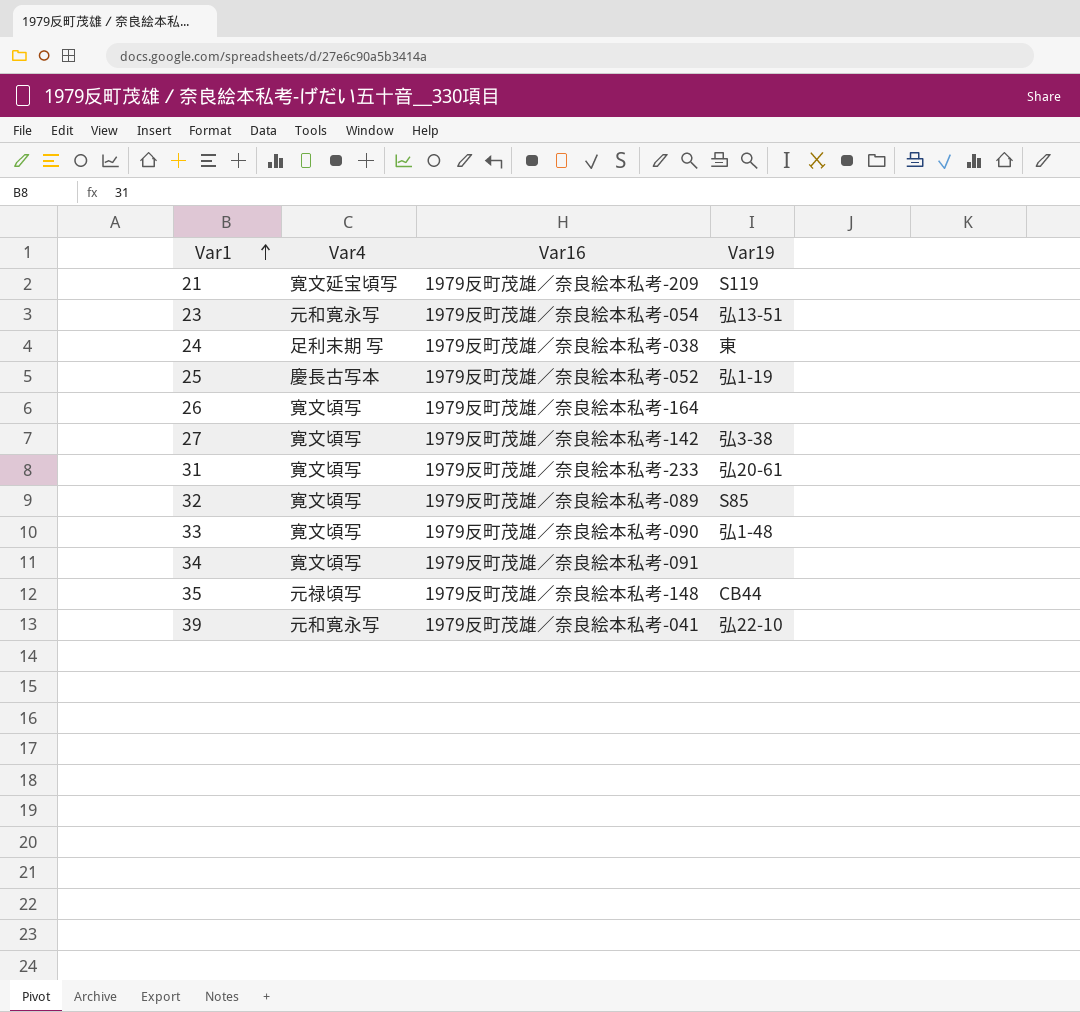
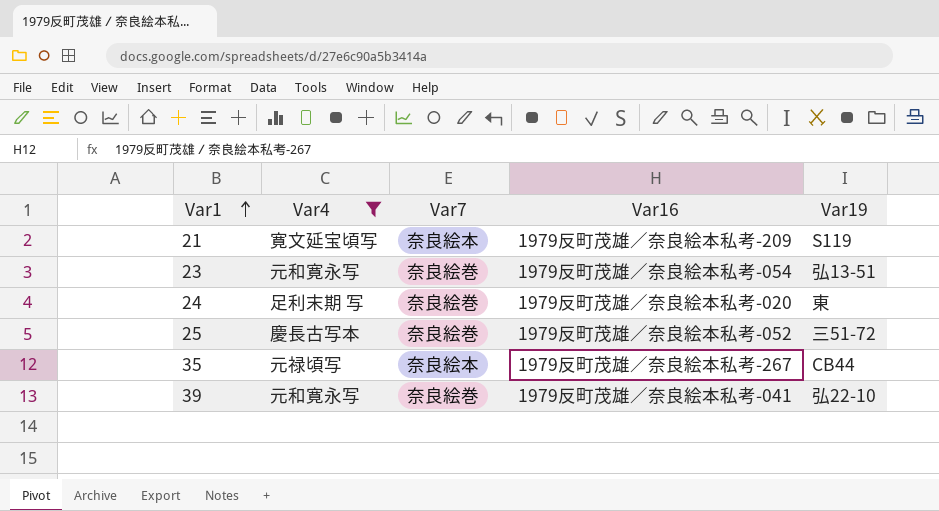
filter: none -> Var4 != 寛文頃写
column Var7 | position: none -> 3
24 | Var16: 1979反町茂雄／奈良絵本私考-038 -> 1979反町茂雄／奈良絵本私考-020
25 | Var19: 弘1-19 -> 三51-72
35 | Var16: 1979反町茂雄／奈良絵本私考-148 -> 1979反町茂雄／奈良絵本私考-267

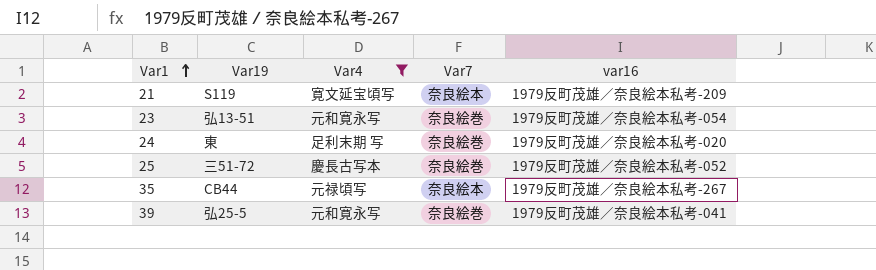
column Var19 | position: 5 -> 2
column name: Var16 -> var16
39 | Var19: 弘22-10 -> 弘25-5

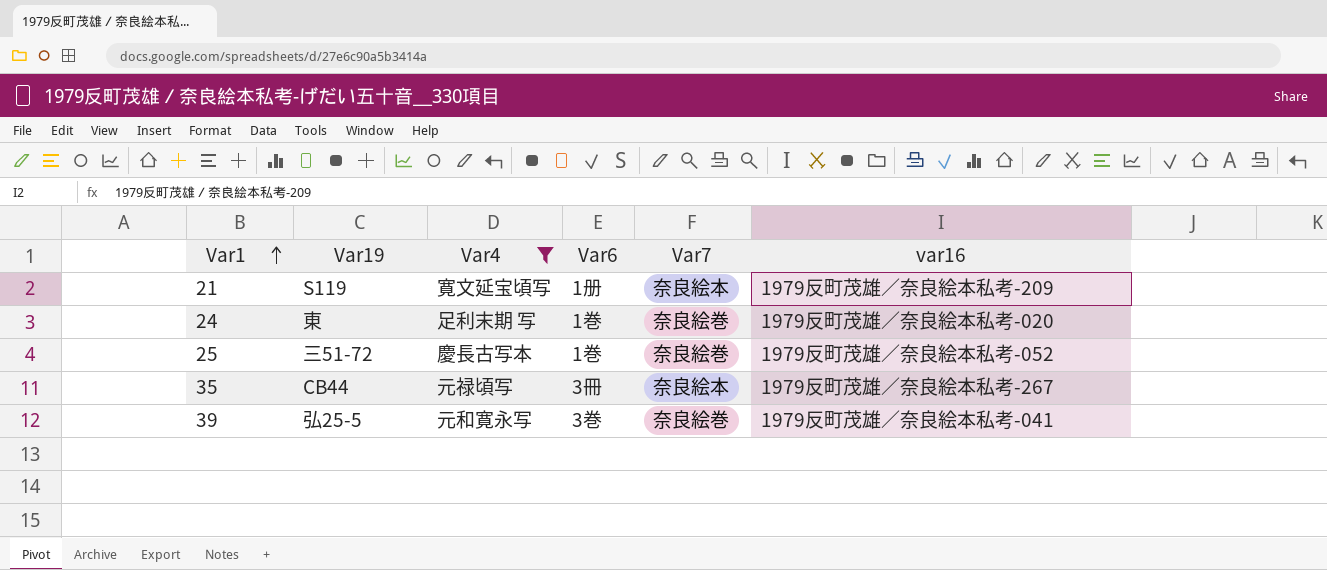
column Var6 | position: none -> 4
row 23: 弘13-51 | 元和寛永写 | 奈良絵巻 | 1979反町茂雄／奈良絵本私考-054 -> none

